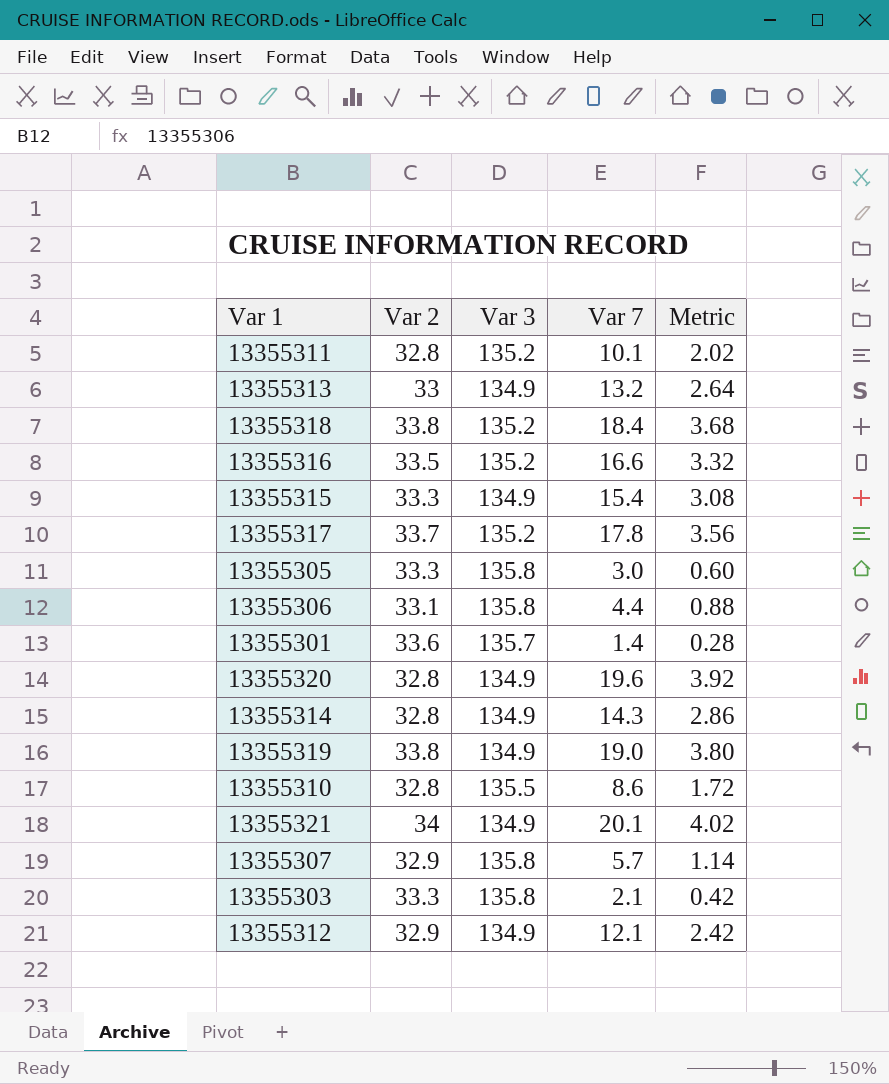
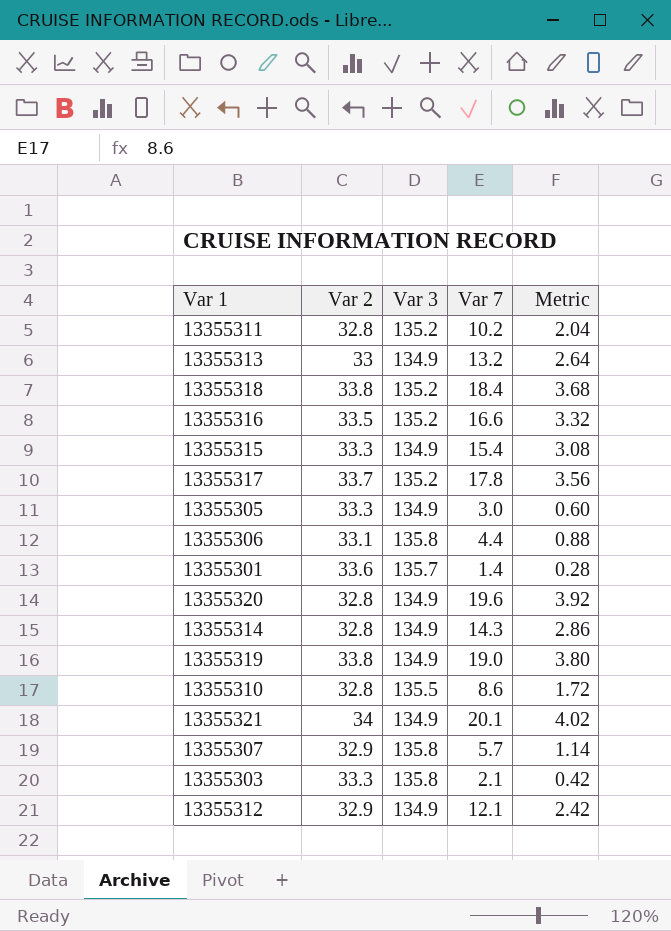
13355311 | Var 7: 10.1 -> 10.2
13355311 | Metric: 2.02 -> 2.04
13355305 | Var 3: 135.8 -> 134.9

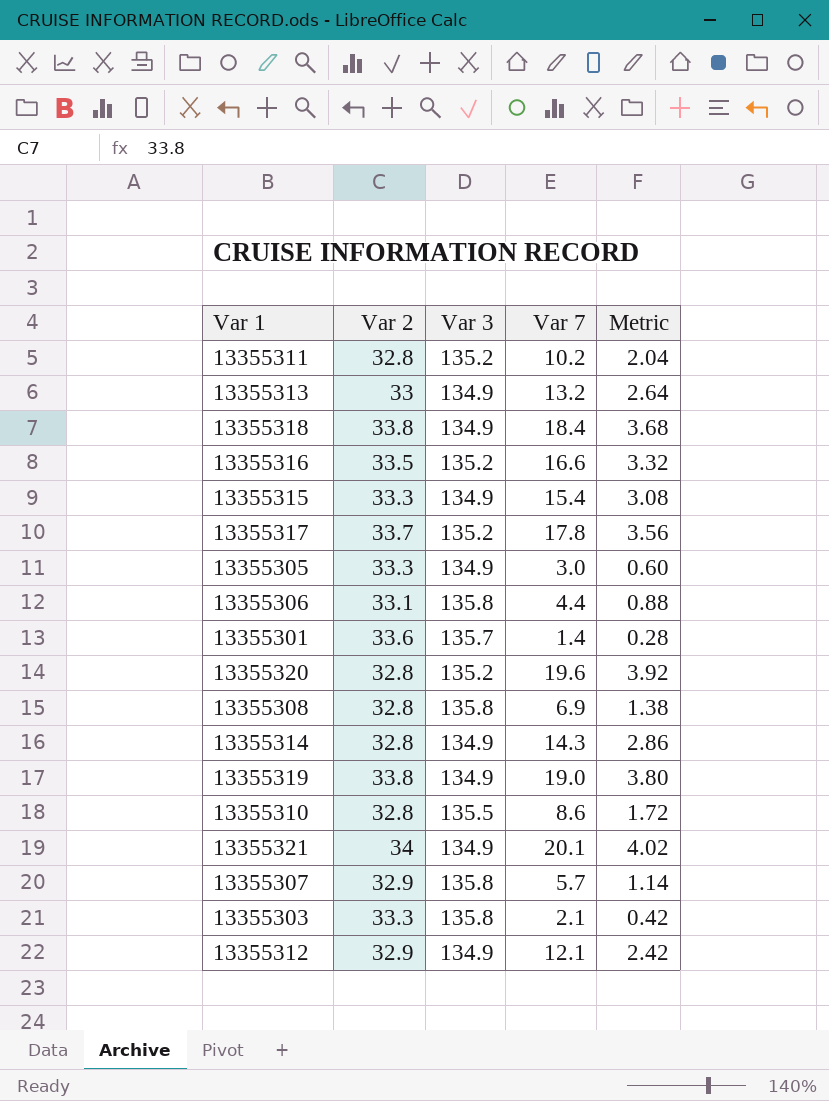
13355318 | Var 3: 135.2 -> 134.9
13355320 | Var 3: 134.9 -> 135.2
row 13355308: none -> 32.8 | 135.8 | 6.9 | 1.38

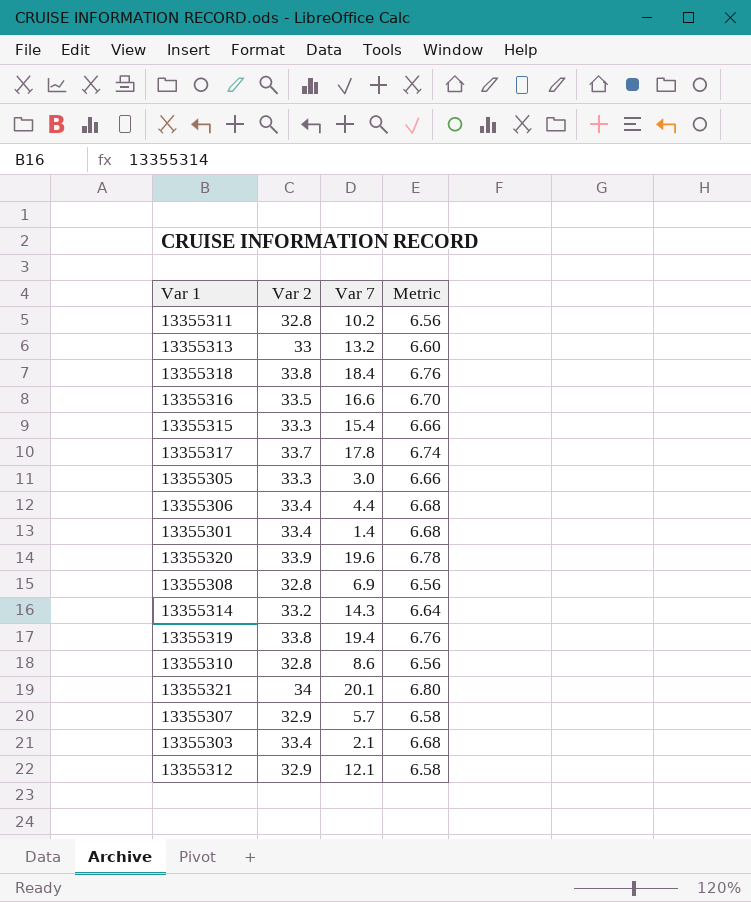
column Var 3 | position: 3 -> none
column Metric | formula: [Var 7] * 0.2 -> [Var 2] * 0.2
13355306 | Var 2: 33.1 -> 33.4
13355301 | Var 2: 33.6 -> 33.4
13355320 | Var 2: 32.8 -> 33.9
13355314 | Var 2: 32.8 -> 33.2
13355319 | Var 7: 19.0 -> 19.4
13355303 | Var 2: 33.3 -> 33.4

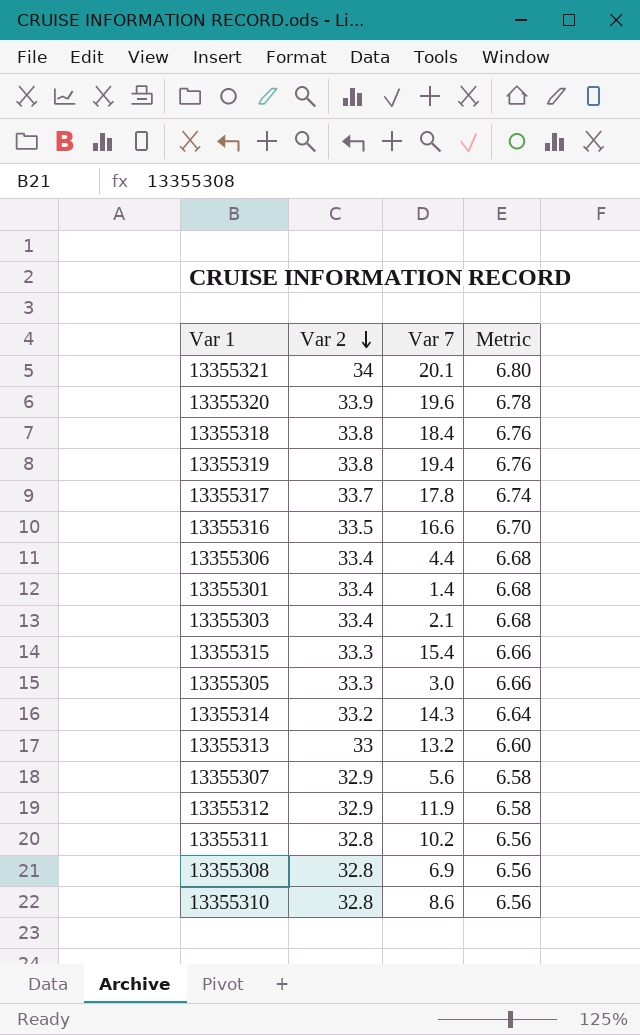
row order: none -> Var 2 descending
13355307 | Var 7: 5.7 -> 5.6
13355312 | Var 7: 12.1 -> 11.9

